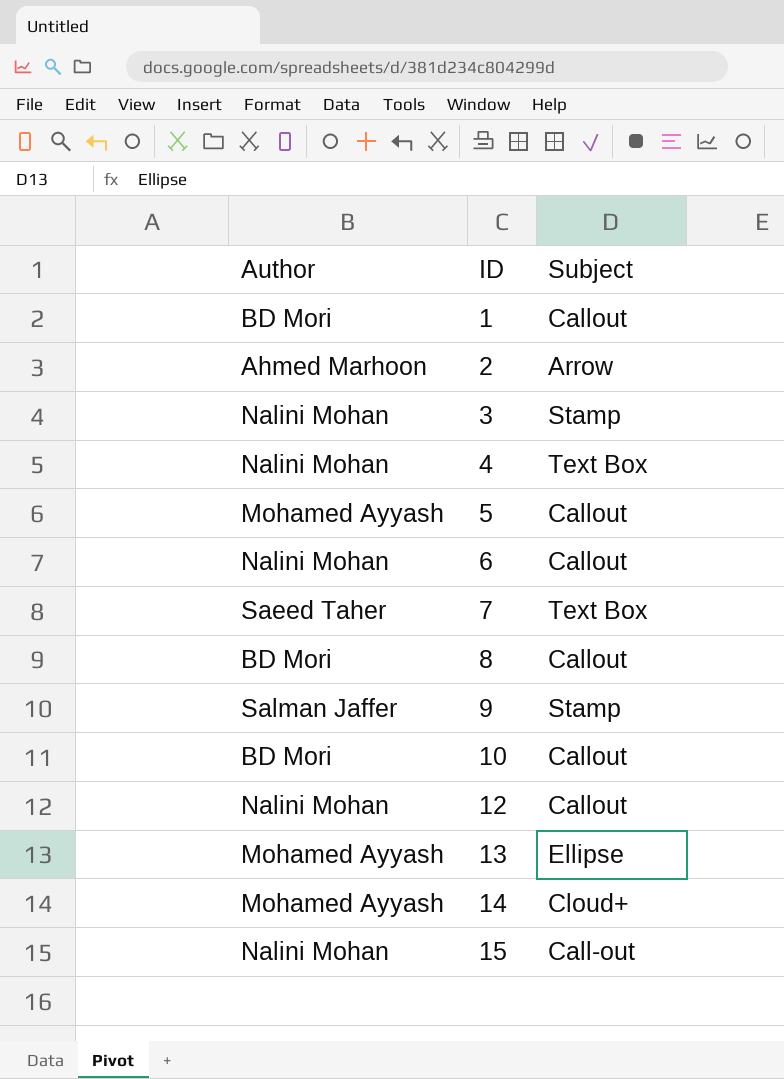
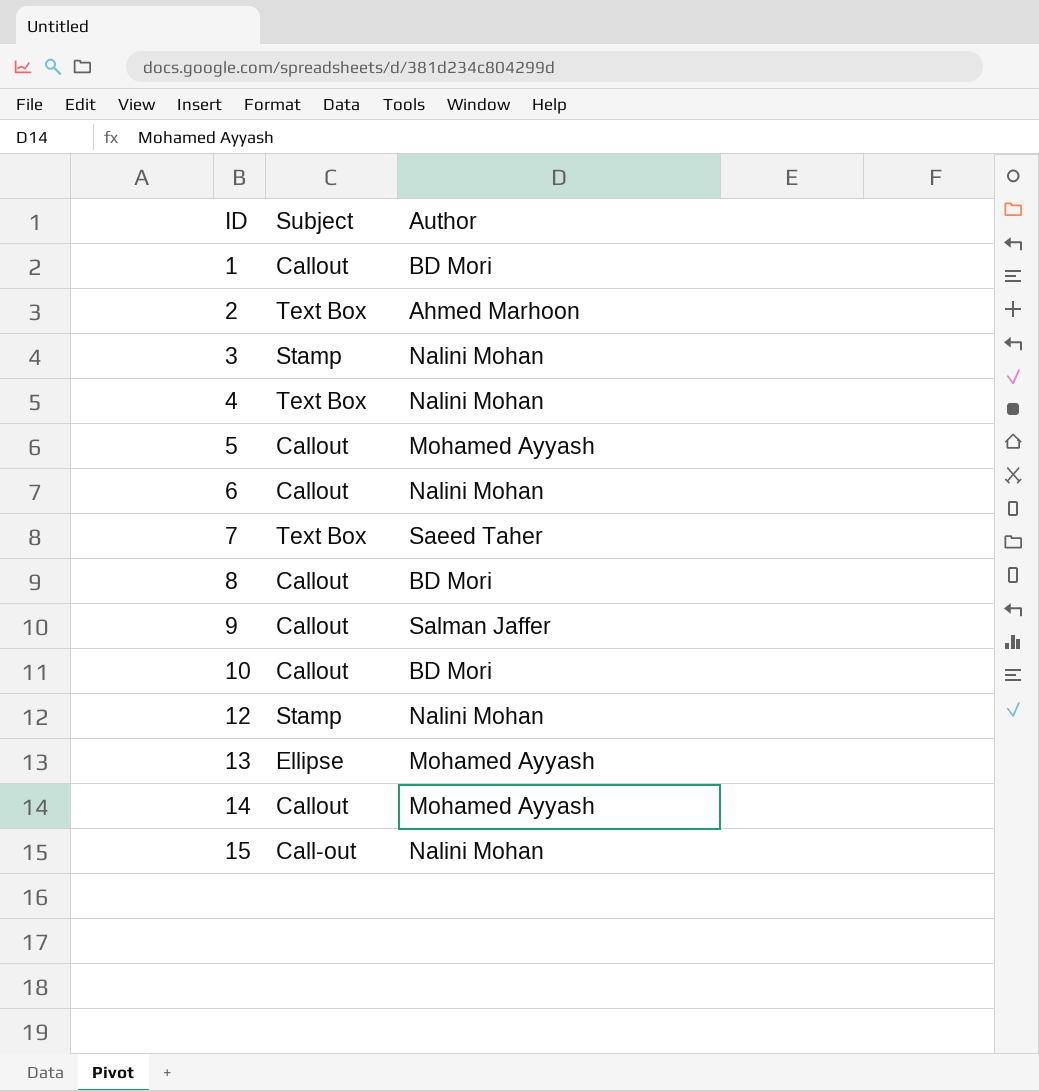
column Author | position: 1 -> 3
2 | Subject: Arrow -> Text Box
9 | Subject: Stamp -> Callout
12 | Subject: Callout -> Stamp
14 | Subject: Cloud+ -> Callout

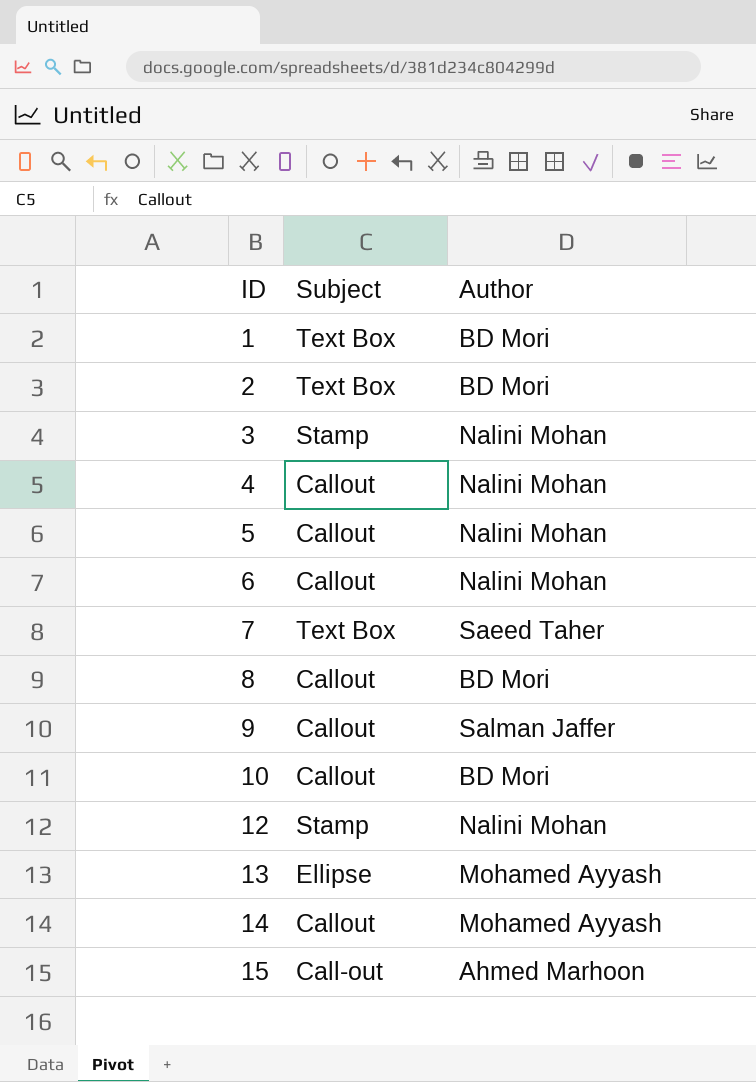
1 | Subject: Callout -> Text Box
2 | Author: Ahmed Marhoon -> BD Mori
4 | Subject: Text Box -> Callout
5 | Author: Mohamed Ayyash -> Nalini Mohan
15 | Author: Nalini Mohan -> Ahmed Marhoon

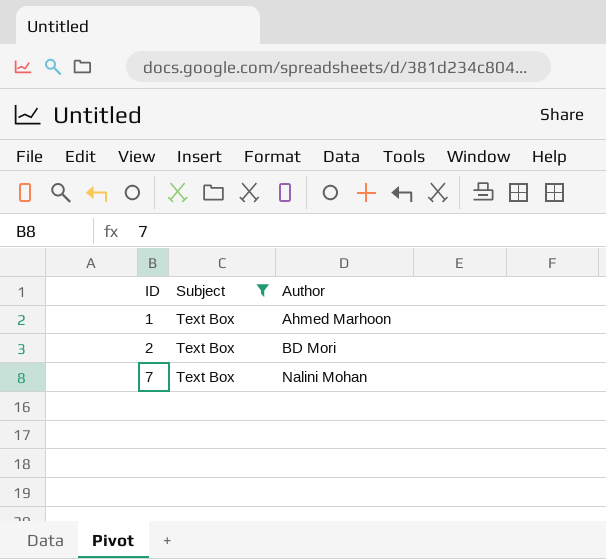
filter: none -> Subject = Text Box
1 | Author: BD Mori -> Ahmed Marhoon
7 | Author: Saeed Taher -> Nalini Mohan

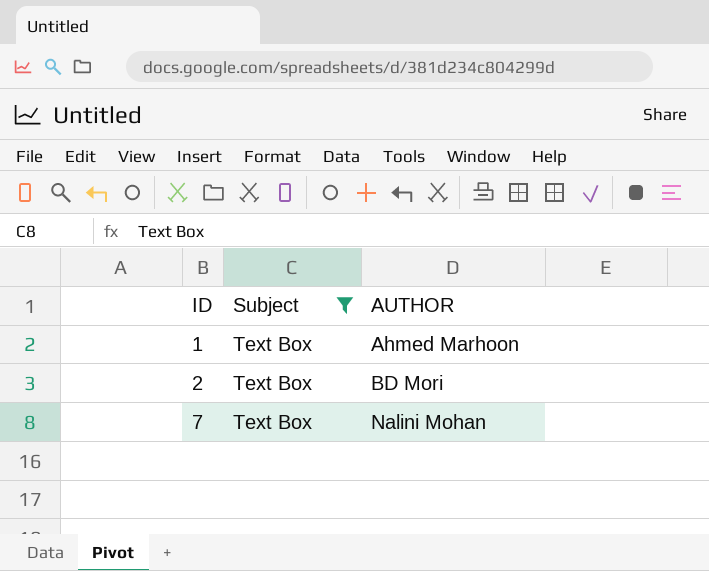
column name: Author -> AUTHOR

